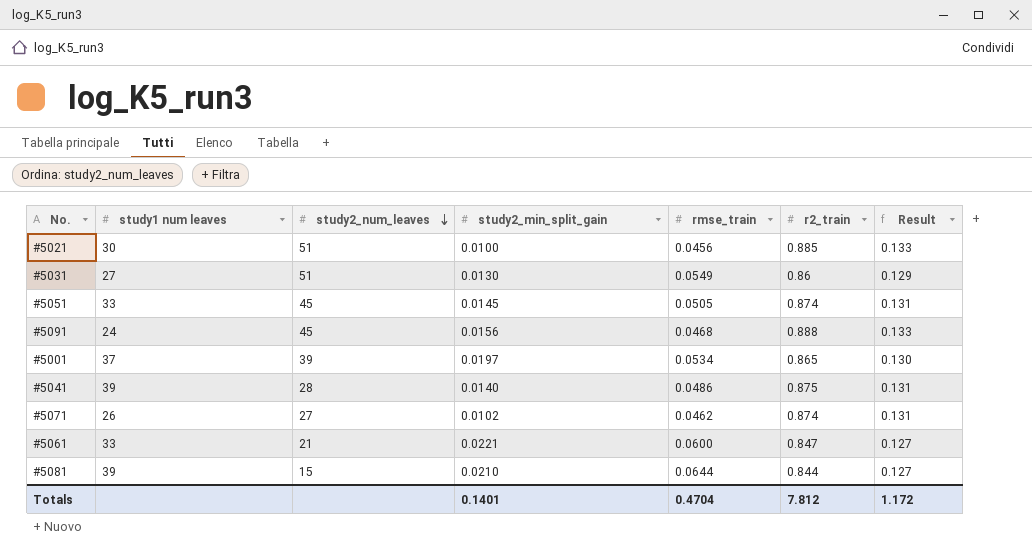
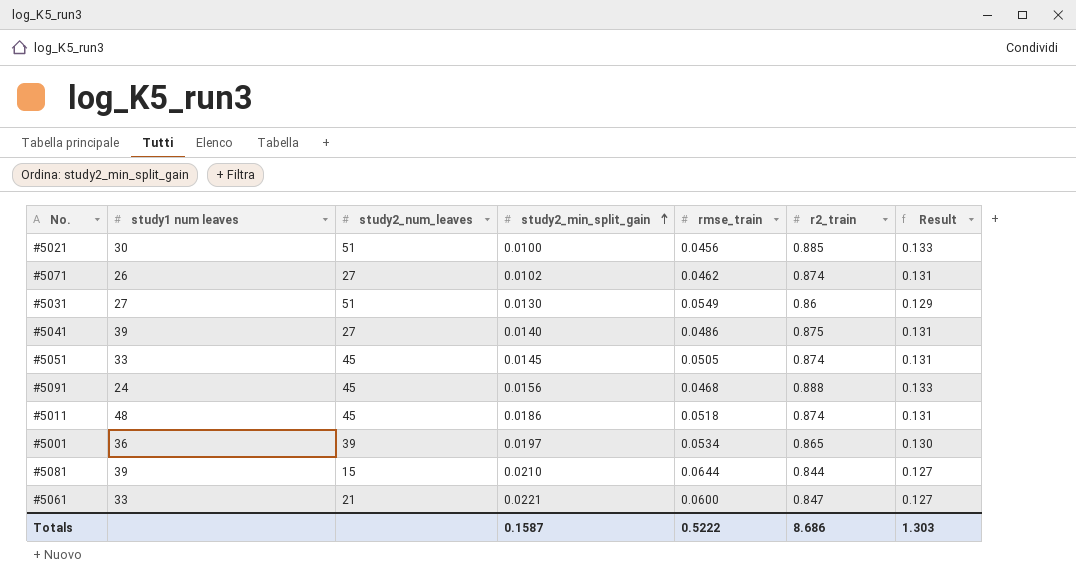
row order: study2_num_leaves descending -> study2_min_split_gain ascending
#5041 | study2_num_leaves: 28 -> 27
row #5011: none -> 48 | 45 | 0.0186 | 0.0518 | 0.874 | 0.131
#5001 | study1 num leaves: 37 -> 36
Totals | study2_min_split_gain: 0.1401 -> 0.1587
Totals | rmse_train: 0.4704 -> 0.5222
Totals | r2_train: 7.812 -> 8.686
Totals | Result: 1.172 -> 1.303

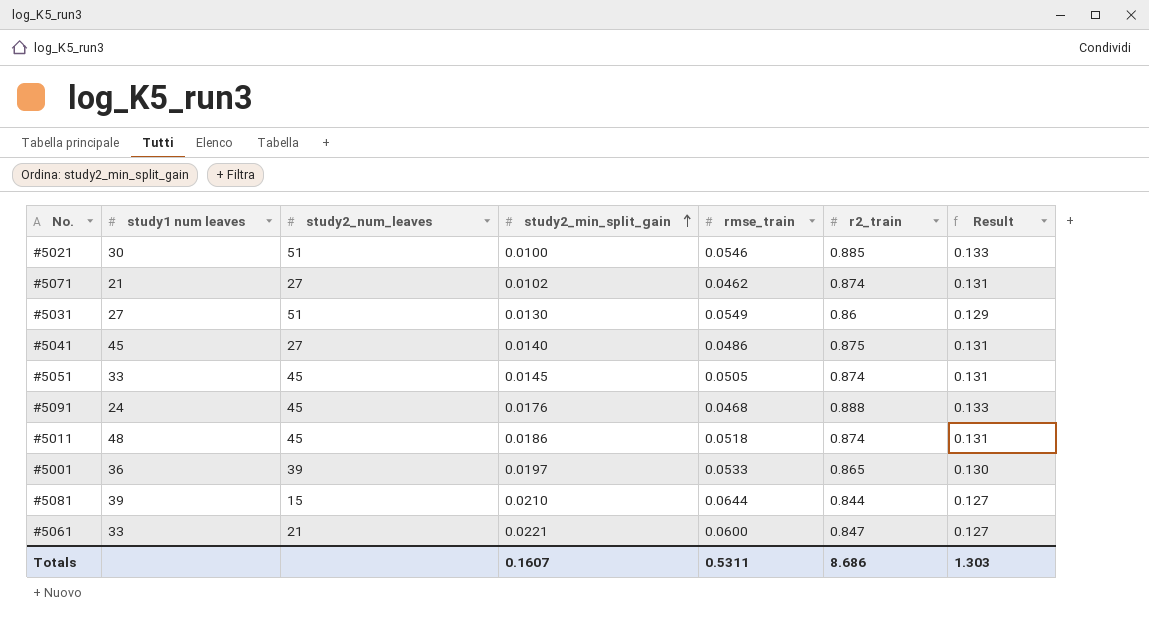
#5021 | rmse_train: 0.0456 -> 0.0546
#5071 | study1 num leaves: 26 -> 21
#5041 | study1 num leaves: 39 -> 45
#5091 | study2_min_split_gain: 0.0156 -> 0.0176
#5001 | rmse_train: 0.0534 -> 0.0533
Totals | study2_min_split_gain: 0.1587 -> 0.1607
Totals | rmse_train: 0.5222 -> 0.5311

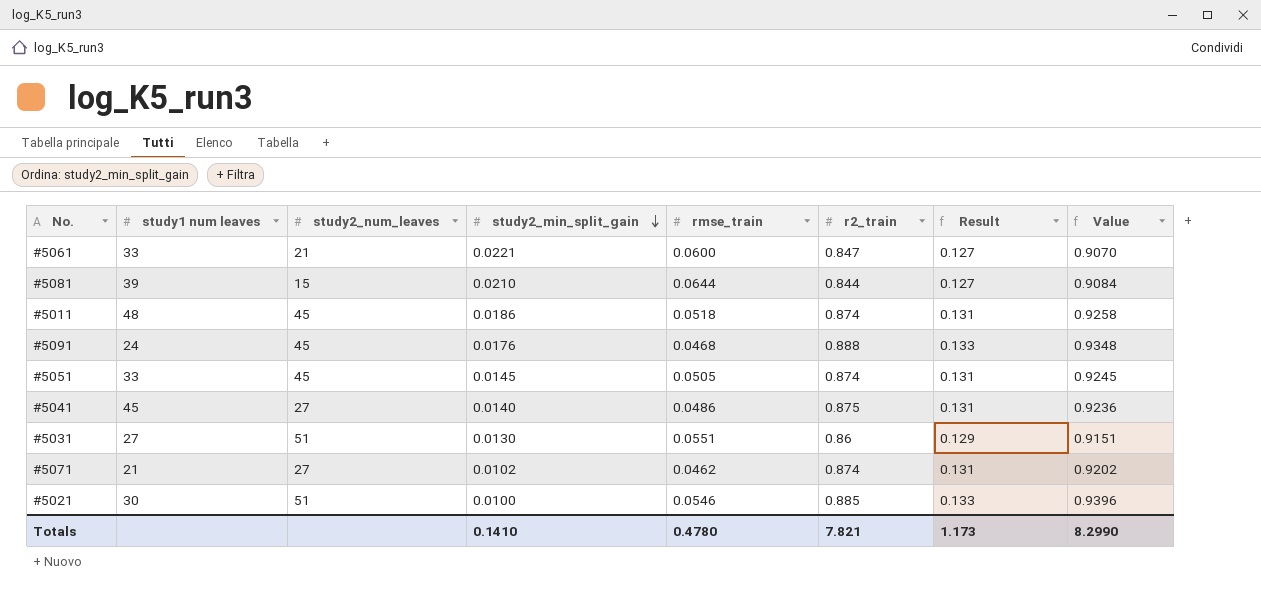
row order: study2_min_split_gain ascending -> study2_min_split_gain descending
column Value | formula: none -> [rmse_train] + [r2_train]
row #5001: 36 | 39 | 0.0197 | 0.0533 | 0.865 | 0.130 -> none
#5031 | rmse_train: 0.0549 -> 0.0551
Totals | study2_min_split_gain: 0.1607 -> 0.1410
Totals | rmse_train: 0.5311 -> 0.4780
Totals | r2_train: 8.686 -> 7.821
Totals | Result: 1.303 -> 1.173

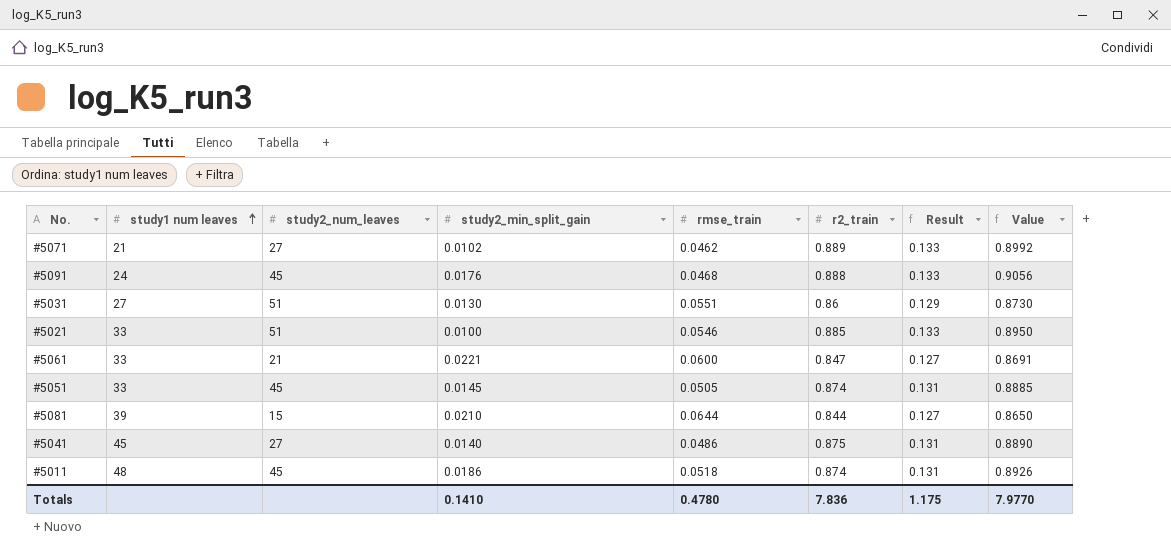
row order: study2_min_split_gain descending -> study1 num leaves ascending
column Value | formula: [rmse_train] + [r2_train] -> [study2_min_split_gain] + [r2_train]
#5071 | r2_train: 0.874 -> 0.889
#5071 | Result: 0.131 -> 0.133
#5021 | study1 num leaves: 30 -> 33
Totals | r2_train: 7.821 -> 7.836
Totals | Result: 1.173 -> 1.175
Totals | Value: 8.2990 -> 7.9770

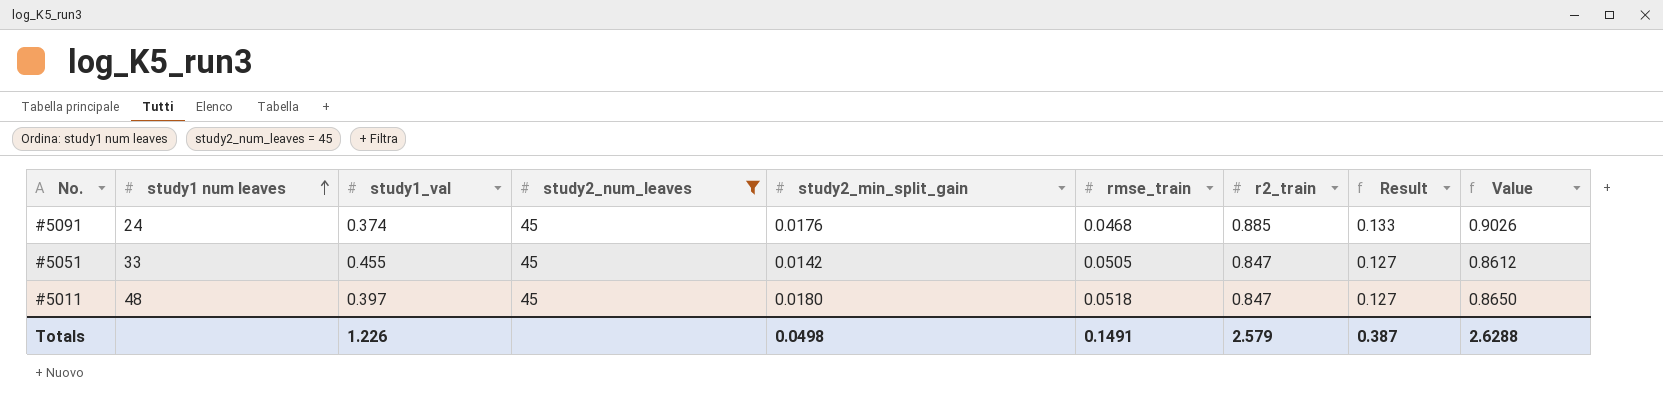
filter: none -> study2_num_leaves = 45
column study1_val | position: none -> 3
#5091 | r2_train: 0.888 -> 0.885
#5091 | Value: 0.9056 -> 0.9026
#5051 | study2_min_split_gain: 0.0145 -> 0.0142
#5051 | r2_train: 0.874 -> 0.847
#5051 | Result: 0.131 -> 0.127
#5051 | Value: 0.8885 -> 0.8612
#5011 | study2_min_split_gain: 0.0186 -> 0.0180
#5011 | r2_train: 0.874 -> 0.847
#5011 | Result: 0.131 -> 0.127
#5011 | Value: 0.8926 -> 0.8650
Totals | study2_min_split_gain: 0.1410 -> 0.0498
Totals | rmse_train: 0.4780 -> 0.1491
Totals | r2_train: 7.836 -> 2.579
Totals | Result: 1.175 -> 0.387
Totals | Value: 7.9770 -> 2.6288

